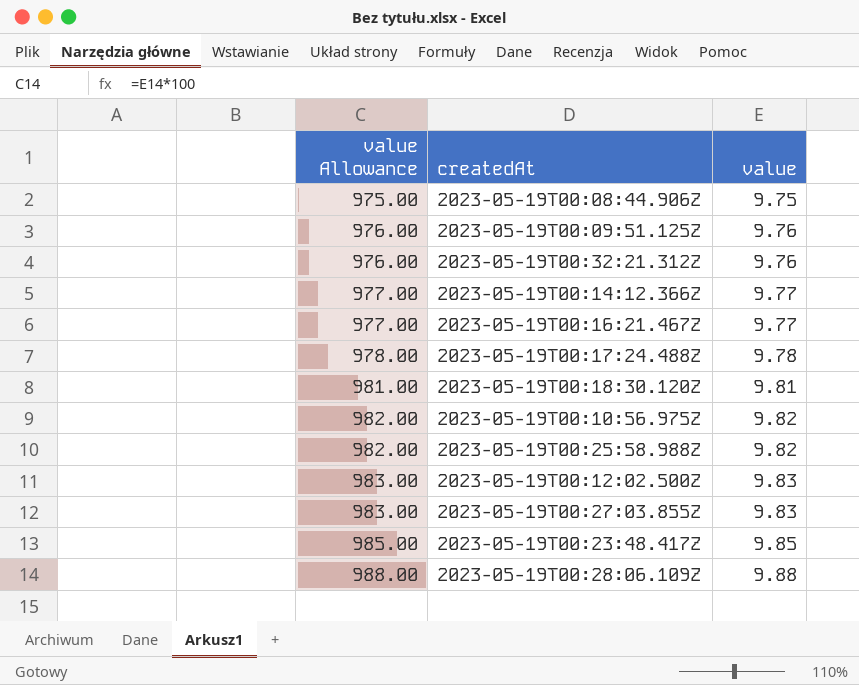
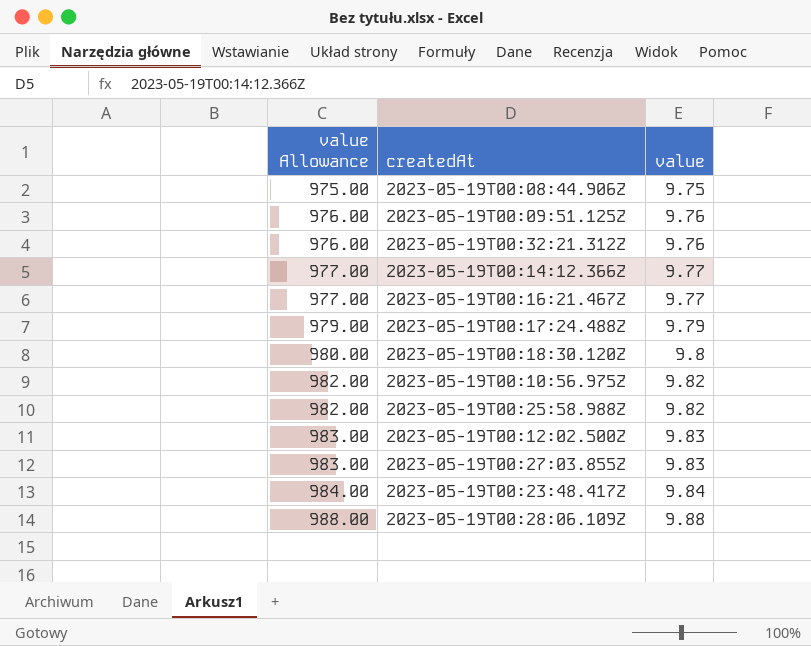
2023-05-19T00:17:24.488Z | value Allowance: 978.00 -> 979.00
2023-05-19T00:17:24.488Z | value: 9.78 -> 9.79
2023-05-19T00:18:30.120Z | value Allowance: 981.00 -> 980.00
2023-05-19T00:18:30.120Z | value: 9.81 -> 9.8
2023-05-19T00:23:48.417Z | value Allowance: 985.00 -> 984.00
2023-05-19T00:23:48.417Z | value: 9.85 -> 9.84

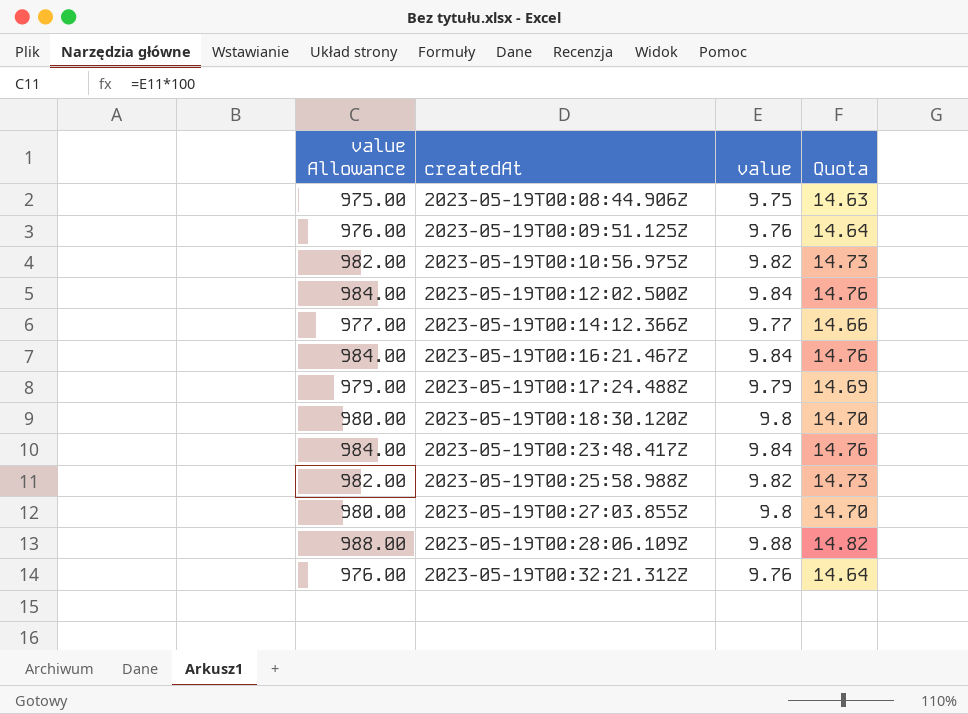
row order: value Allowance ascending -> createdAt ascending
column Quota | formula: none -> [value] * 1.5
2023-05-19T00:12:02.500Z | value Allowance: 983.00 -> 984.00
2023-05-19T00:12:02.500Z | value: 9.83 -> 9.84
2023-05-19T00:16:21.467Z | value Allowance: 977.00 -> 984.00
2023-05-19T00:16:21.467Z | value: 9.77 -> 9.84
2023-05-19T00:27:03.855Z | value Allowance: 983.00 -> 980.00
2023-05-19T00:27:03.855Z | value: 9.83 -> 9.8

